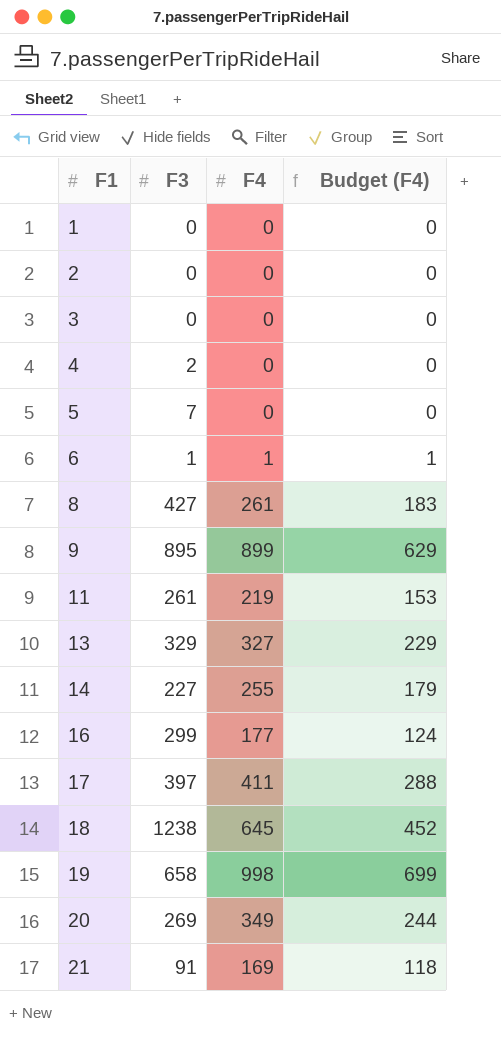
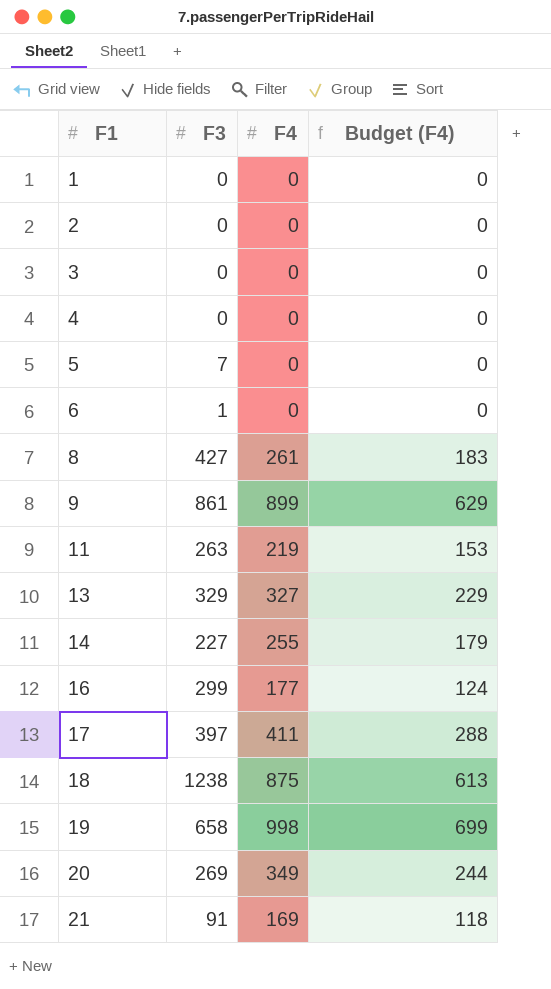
4 | F3: 2 -> 0
6 | F4: 1 -> 0
6 | Budget (F4): 1 -> 0
9 | F3: 895 -> 861
11 | F3: 261 -> 263
18 | F4: 645 -> 875
18 | Budget (F4): 452 -> 613

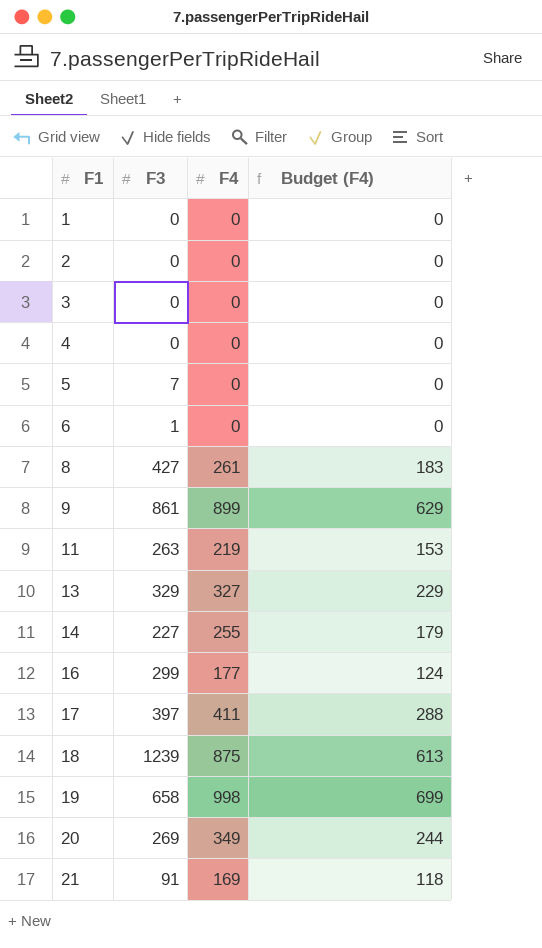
18 | F3: 1238 -> 1239

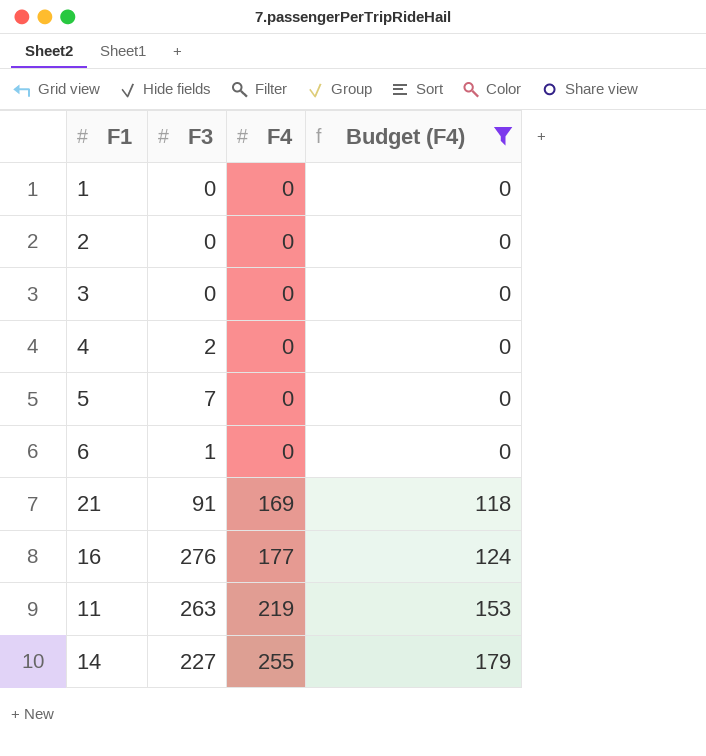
filter: none -> Budget (F4) <= 179
row order: F1 ascending -> F4 ascending
4 | F3: 0 -> 2
16 | F3: 299 -> 276

